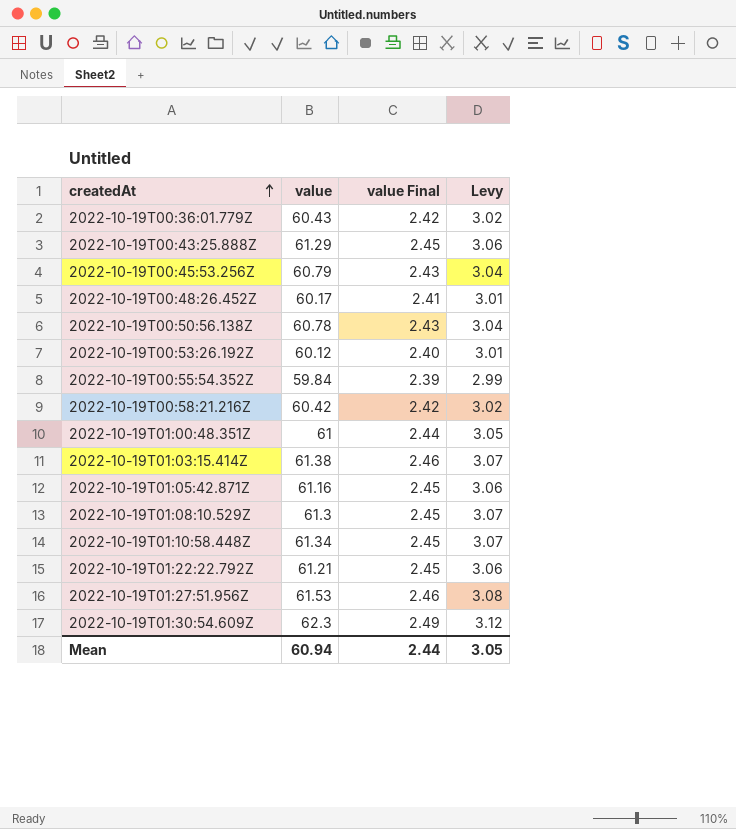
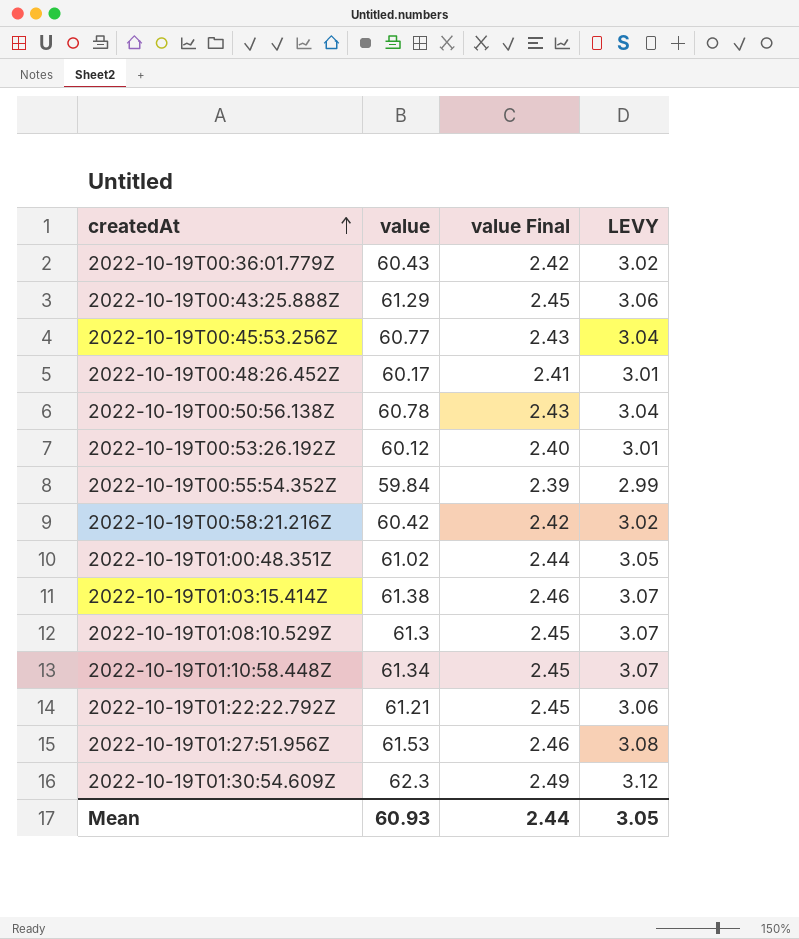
column name: Levy -> LEVY
row 2022-10-19T01:05:42.871Z: 61.16 | 2.45 | 3.06 -> none
2022-10-19T00:45:53.256Z | value: 60.79 -> 60.77
2022-10-19T01:00:48.351Z | value: 61 -> 61.02
Mean | value: 60.94 -> 60.93

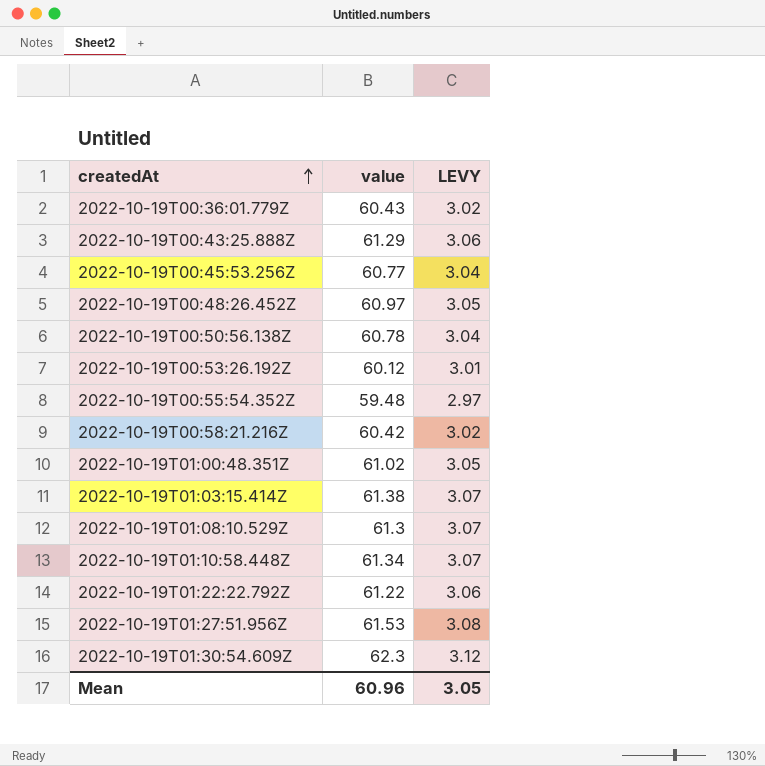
column value Final | formula: [value] * 0.04 -> none
2022-10-19T00:48:26.452Z | value: 60.17 -> 60.97
2022-10-19T00:48:26.452Z | LEVY: 3.01 -> 3.05
2022-10-19T00:55:54.352Z | value: 59.84 -> 59.48
2022-10-19T00:55:54.352Z | LEVY: 2.99 -> 2.97
2022-10-19T01:22:22.792Z | value: 61.21 -> 61.22
Mean | value: 60.93 -> 60.96

